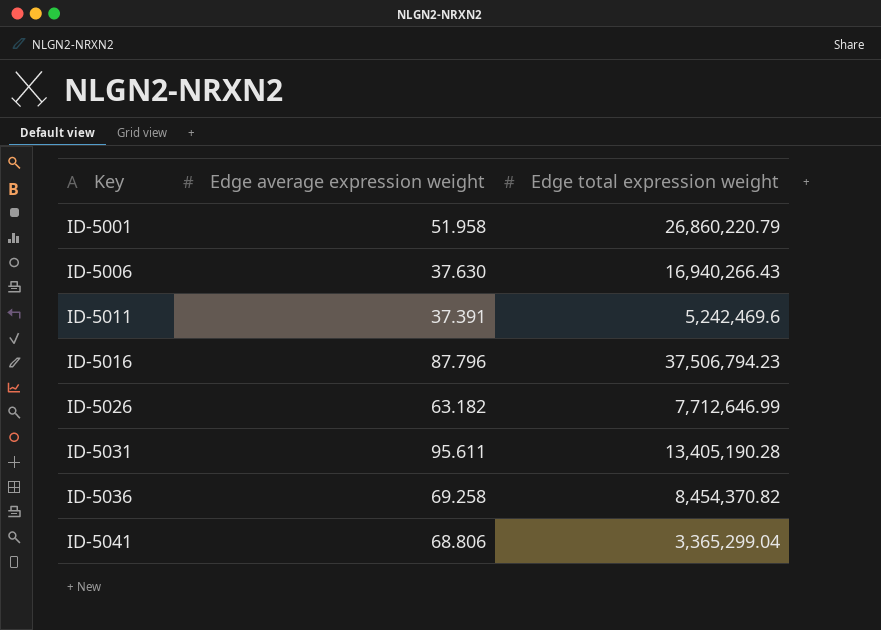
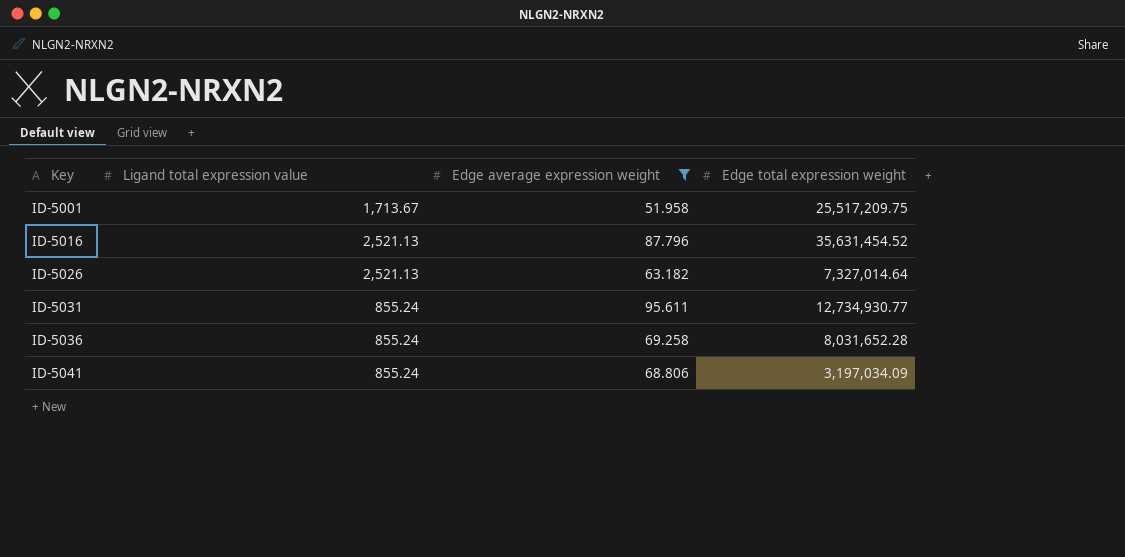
filter: none -> Edge average expression weight >= 51.958
column Ligand total expression value | position: none -> 2
ID-5001 | Edge total expression weight: 26,860,220.79 -> 25,517,209.75
ID-5016 | Edge total expression weight: 37,506,794.23 -> 35,631,454.52
ID-5026 | Edge total expression weight: 7,712,646.99 -> 7,327,014.64
ID-5031 | Edge total expression weight: 13,405,190.28 -> 12,734,930.77
ID-5036 | Edge total expression weight: 8,454,370.82 -> 8,031,652.28
ID-5041 | Edge total expression weight: 3,365,299.04 -> 3,197,034.09

